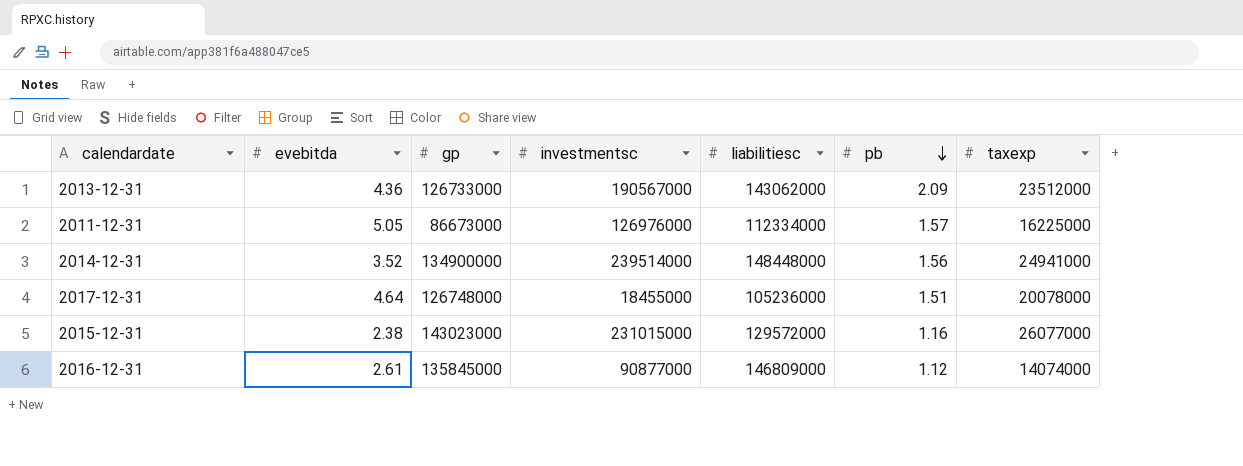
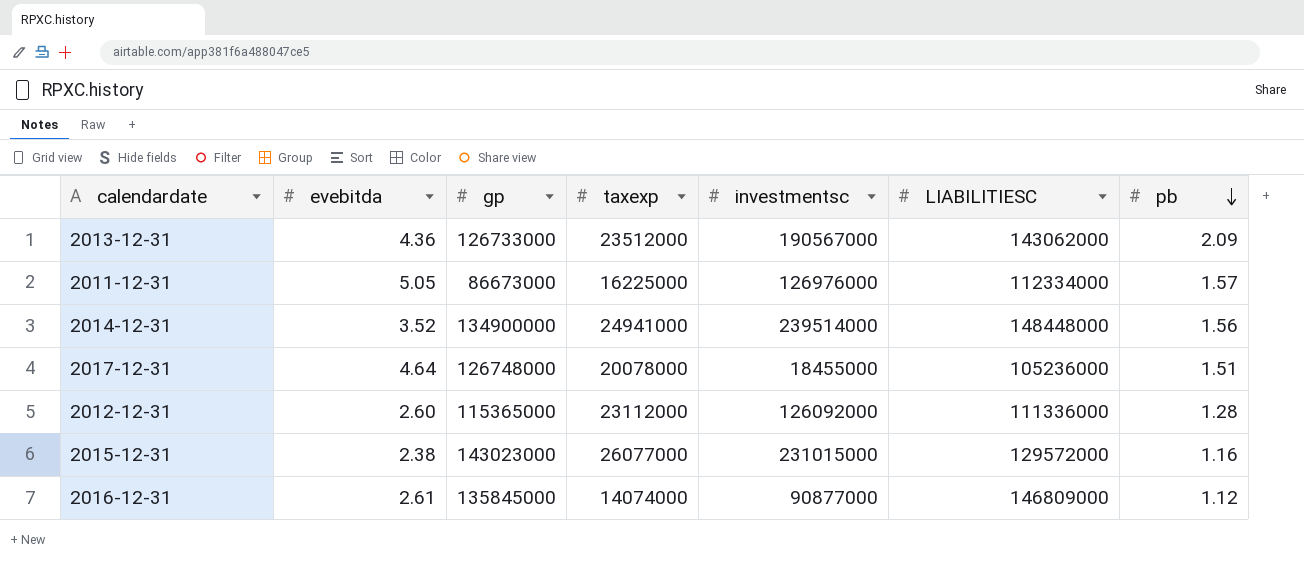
column taxexp | position: 7 -> 4
column name: liabilitiesc -> LIABILITIESC
row 2012-12-31: none -> 2.60 | 115365000 | 23112000 | 126092000 | 111336000 | 1.28

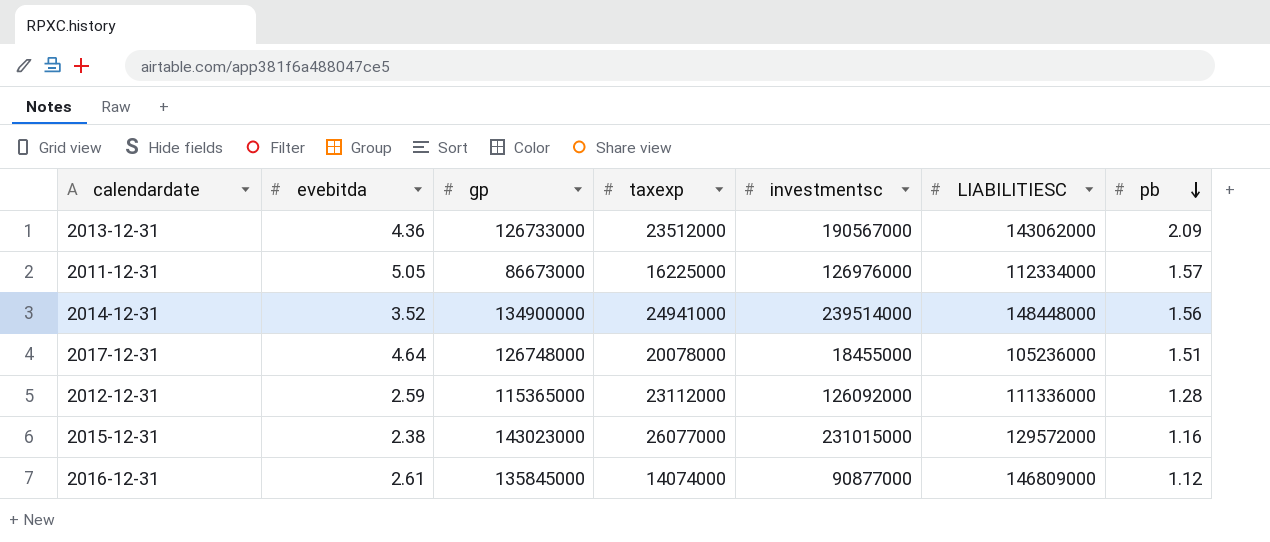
2012-12-31 | evebitda: 2.60 -> 2.59

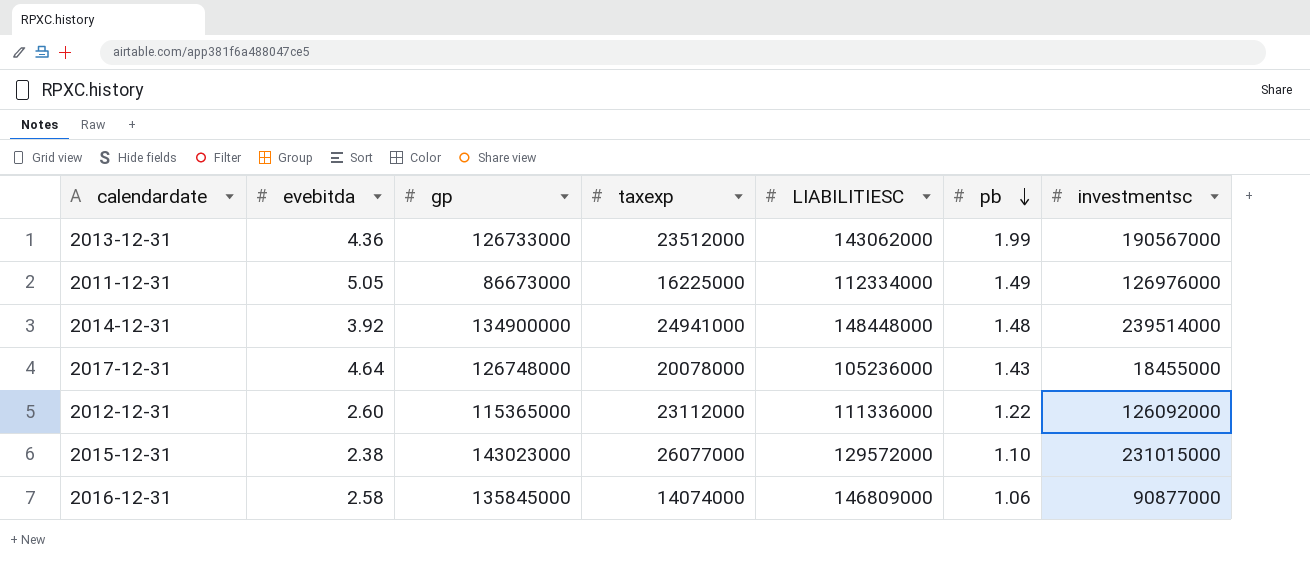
column investmentsc | position: 5 -> 7
2013-12-31 | pb: 2.09 -> 1.99
2011-12-31 | pb: 1.57 -> 1.49
2014-12-31 | evebitda: 3.52 -> 3.92
2014-12-31 | pb: 1.56 -> 1.48
2017-12-31 | pb: 1.51 -> 1.43
2012-12-31 | evebitda: 2.59 -> 2.60
2012-12-31 | pb: 1.28 -> 1.22
2015-12-31 | pb: 1.16 -> 1.10
2016-12-31 | evebitda: 2.61 -> 2.58
2016-12-31 | pb: 1.12 -> 1.06

